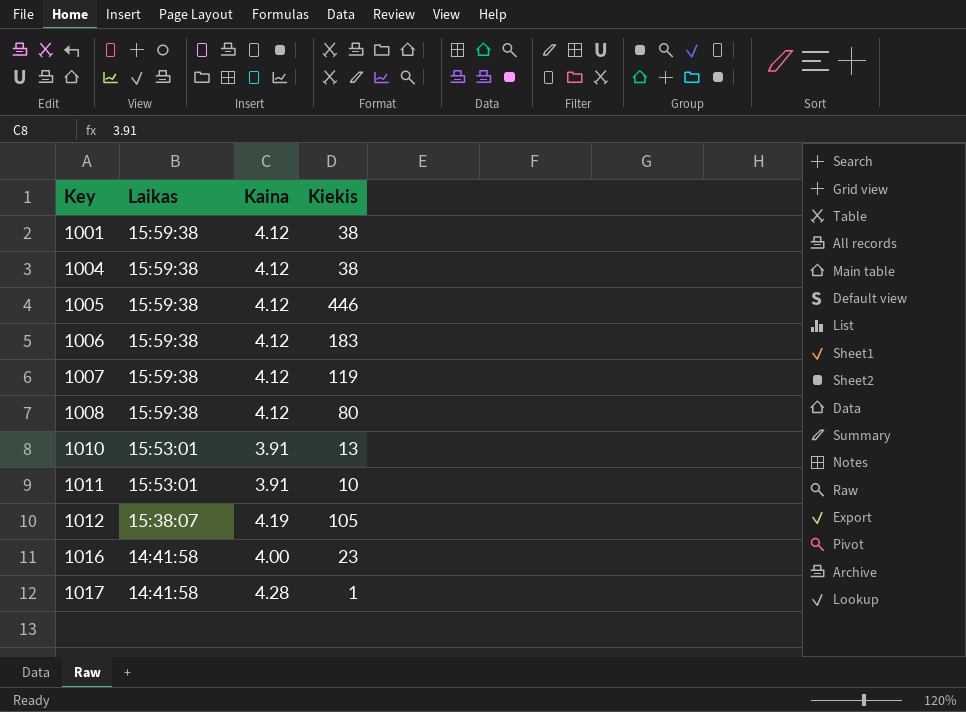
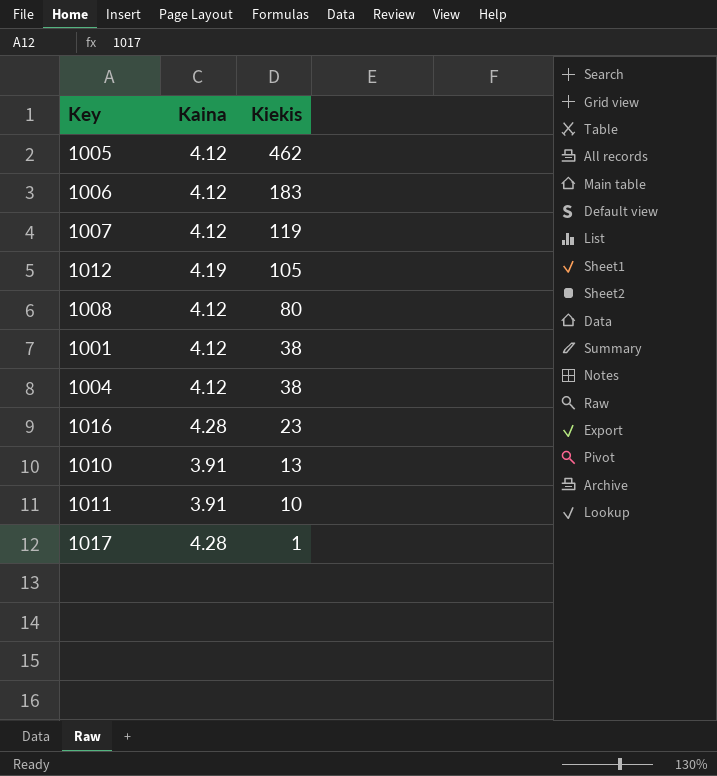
row order: Key ascending -> Kiekis descending
column Laikas | position: 2 -> none
1005 | Kiekis: 446 -> 462
1016 | Kaina: 4.00 -> 4.28

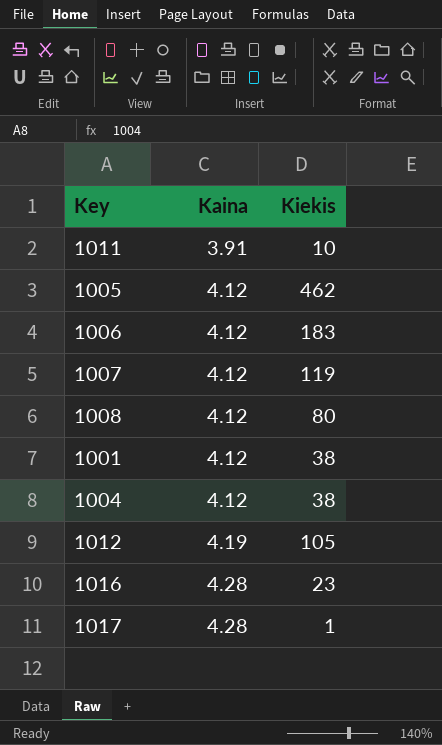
row order: Kiekis descending -> Kaina ascending
row 1010: 3.91 | 13 -> none

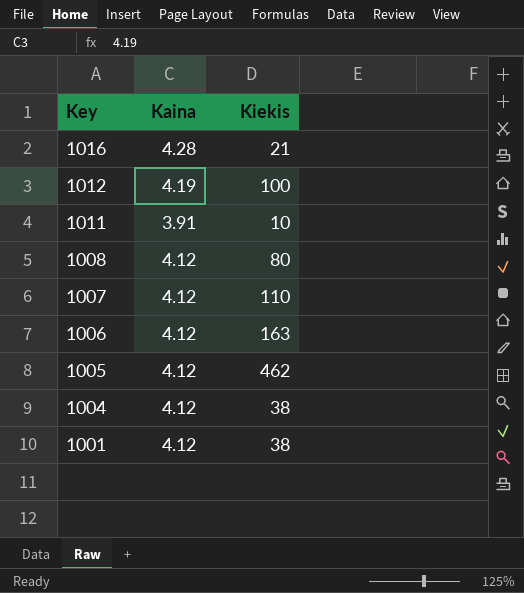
row order: Kaina ascending -> Key descending
row 1017: 4.28 | 1 -> none
1016 | Kiekis: 23 -> 21
1012 | Kiekis: 105 -> 100
1007 | Kiekis: 119 -> 110
1006 | Kiekis: 183 -> 163

